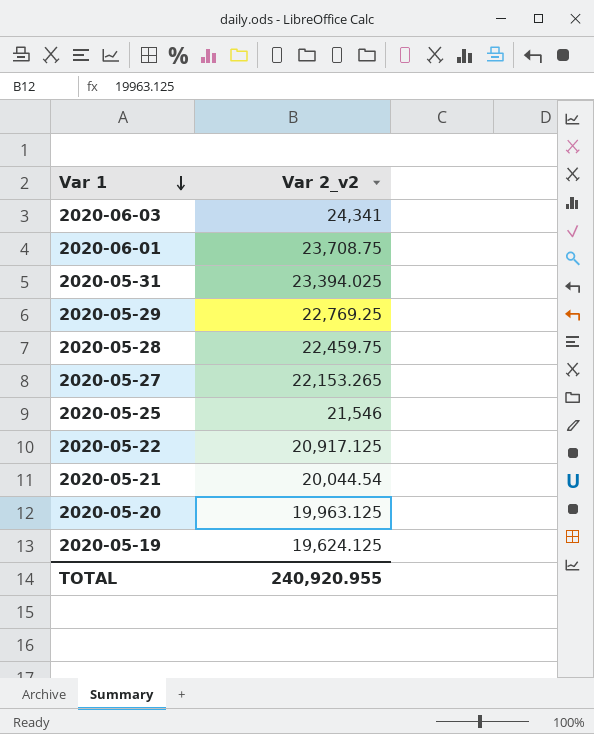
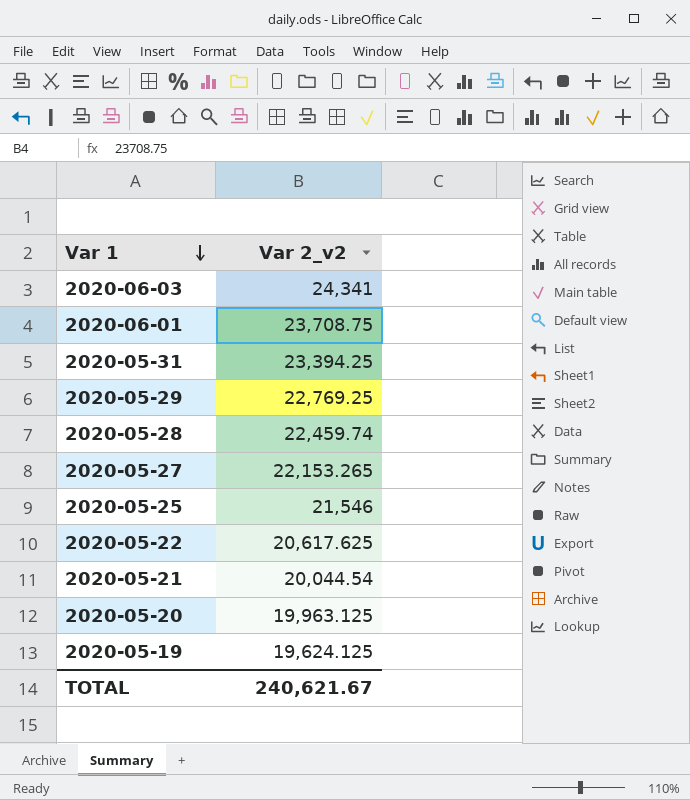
2020-05-31 | Var 2_v2: 23,394.025 -> 23,394.25
2020-05-28 | Var 2_v2: 22,459.75 -> 22,459.74
2020-05-22 | Var 2_v2: 20,917.125 -> 20,617.625
TOTAL | Var 2_v2: 240,920.955 -> 240,621.67

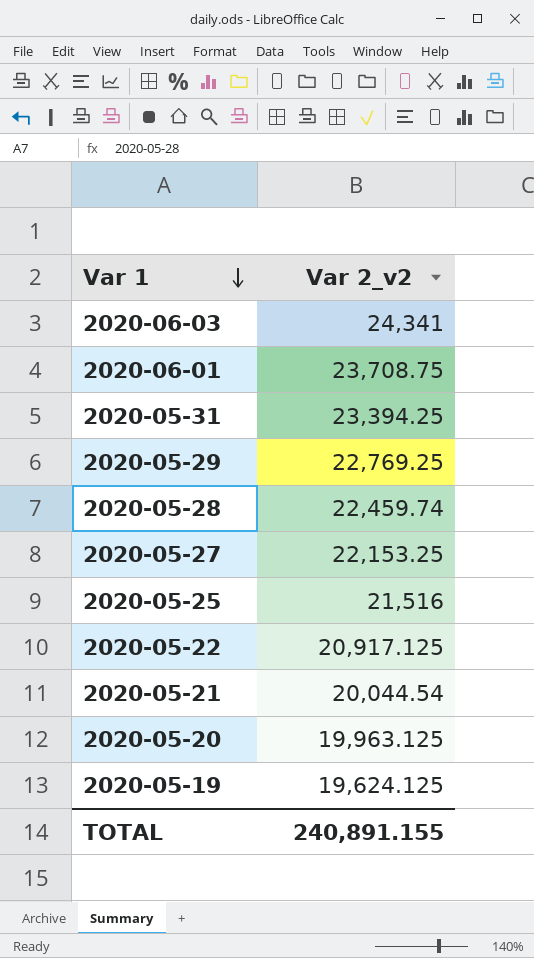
2020-05-27 | Var 2_v2: 22,153.265 -> 22,153.25
2020-05-25 | Var 2_v2: 21,546 -> 21,516
2020-05-22 | Var 2_v2: 20,617.625 -> 20,917.125
TOTAL | Var 2_v2: 240,621.67 -> 240,891.155

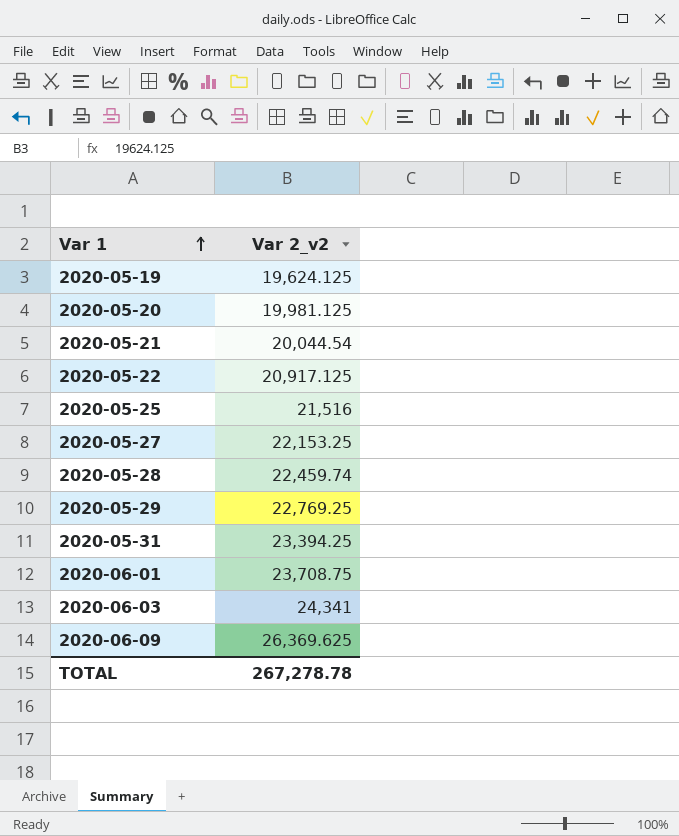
row order: Var 1 descending -> Var 1 ascending
2020-05-20 | Var 2_v2: 19,963.125 -> 19,981.125
row 2020-06-09: none -> 26,369.625
TOTAL | Var 2_v2: 240,891.155 -> 267,278.78

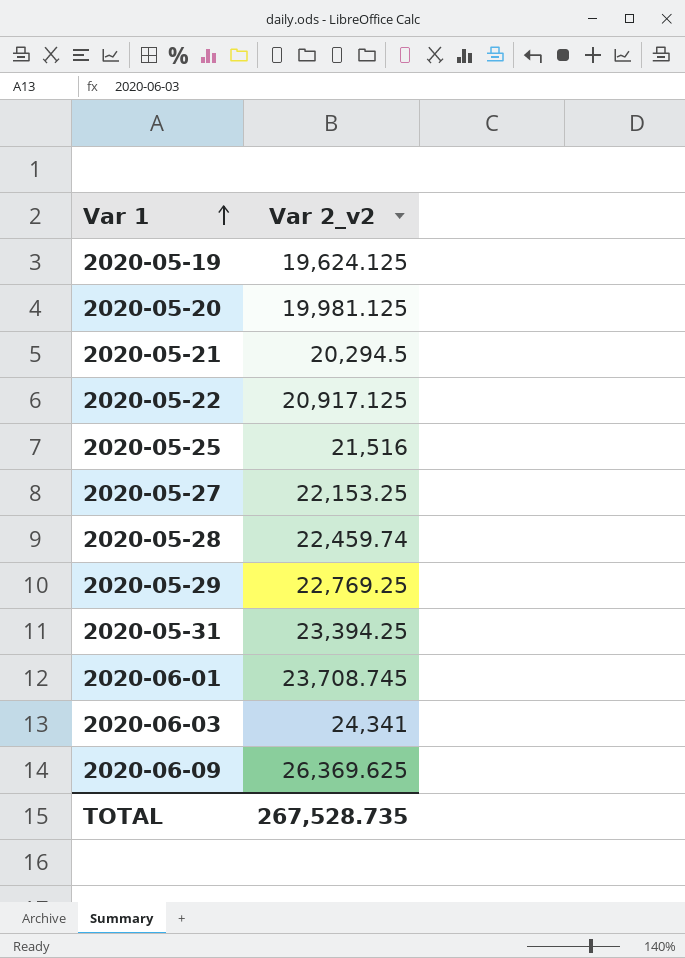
2020-05-21 | Var 2_v2: 20,044.54 -> 20,294.5
2020-06-01 | Var 2_v2: 23,708.75 -> 23,708.745
TOTAL | Var 2_v2: 267,278.78 -> 267,528.735

